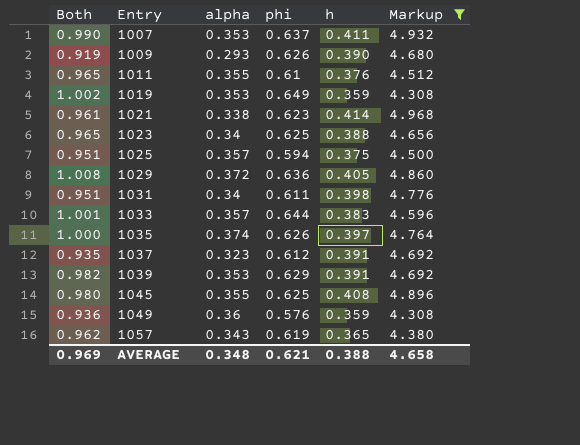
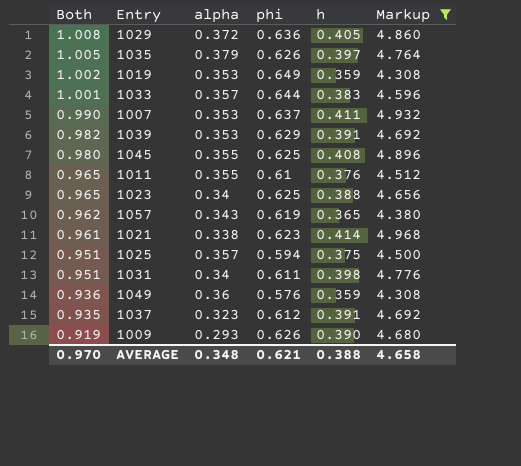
row order: Entry ascending -> Both descending
1035 | Both: 1.000 -> 1.005
1035 | alpha: 0.374 -> 0.379
AVERAGE | Both: 0.969 -> 0.970

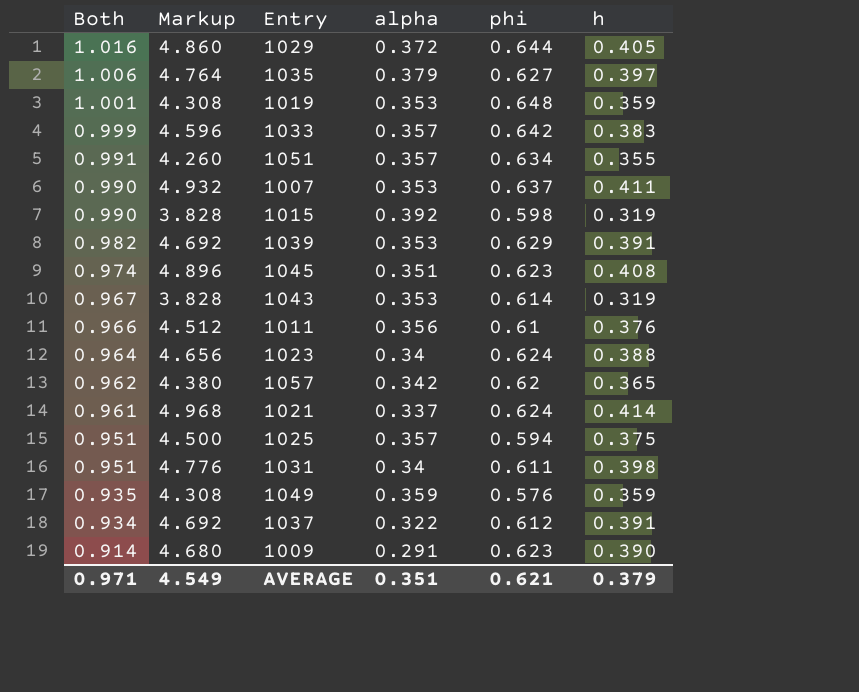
filter: Markup >= 4.308 -> none
column Markup | position: 6 -> 2
1029 | Both: 1.008 -> 1.016
1029 | phi: 0.636 -> 0.644
1035 | Both: 1.005 -> 1.006
1035 | phi: 0.626 -> 0.627
1019 | Both: 1.002 -> 1.001
1019 | phi: 0.649 -> 0.648
1033 | Both: 1.001 -> 0.999
1033 | phi: 0.644 -> 0.642
1045 | Both: 0.980 -> 0.974
1045 | alpha: 0.355 -> 0.351
1045 | phi: 0.625 -> 0.623
1011 | Both: 0.965 -> 0.966
1011 | alpha: 0.355 -> 0.356
1023 | Both: 0.965 -> 0.964
1023 | phi: 0.625 -> 0.624
1057 | alpha: 0.343 -> 0.342
1057 | phi: 0.619 -> 0.62
1021 | alpha: 0.338 -> 0.337
1021 | phi: 0.623 -> 0.624
1049 | Both: 0.936 -> 0.935
1049 | alpha: 0.36 -> 0.359
1037 | Both: 0.935 -> 0.934
1037 | alpha: 0.323 -> 0.322
1009 | Both: 0.919 -> 0.914
1009 | alpha: 0.293 -> 0.291
1009 | phi: 0.626 -> 0.623
AVERAGE | Both: 0.970 -> 0.971
AVERAGE | Markup: 4.658 -> 4.549
AVERAGE | alpha: 0.348 -> 0.351
AVERAGE | h: 0.388 -> 0.379

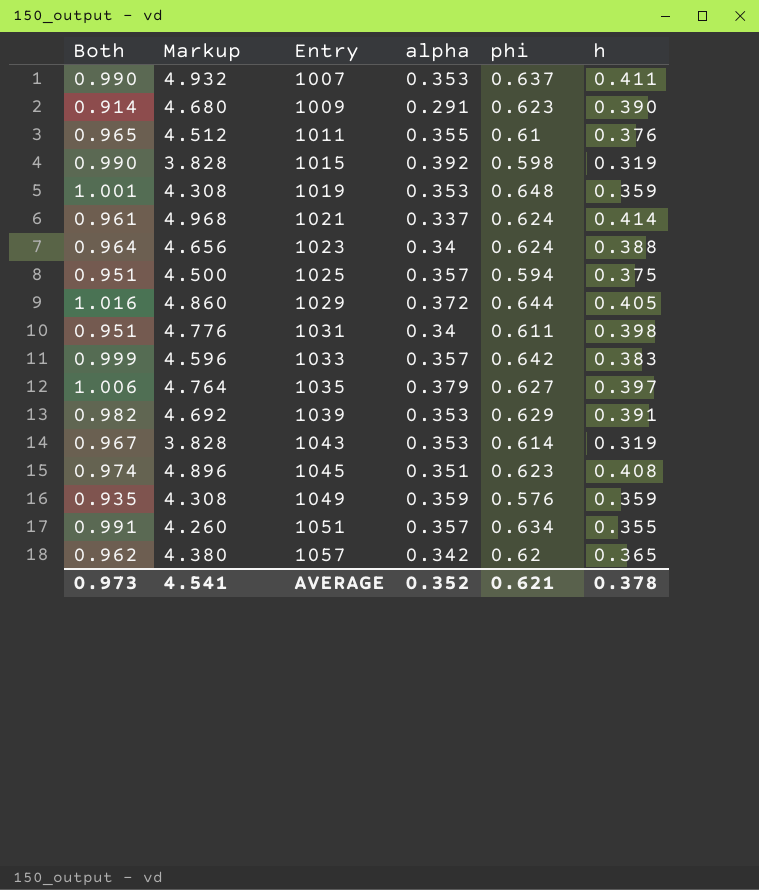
row order: Both descending -> Entry ascending
row 1037: 0.934 | 4.692 | 0.322 | 0.612 | 0.391 -> none
1011 | Both: 0.966 -> 0.965
1011 | alpha: 0.356 -> 0.355
AVERAGE | Both: 0.971 -> 0.973
AVERAGE | Markup: 4.549 -> 4.541
AVERAGE | alpha: 0.351 -> 0.352
AVERAGE | h: 0.379 -> 0.378

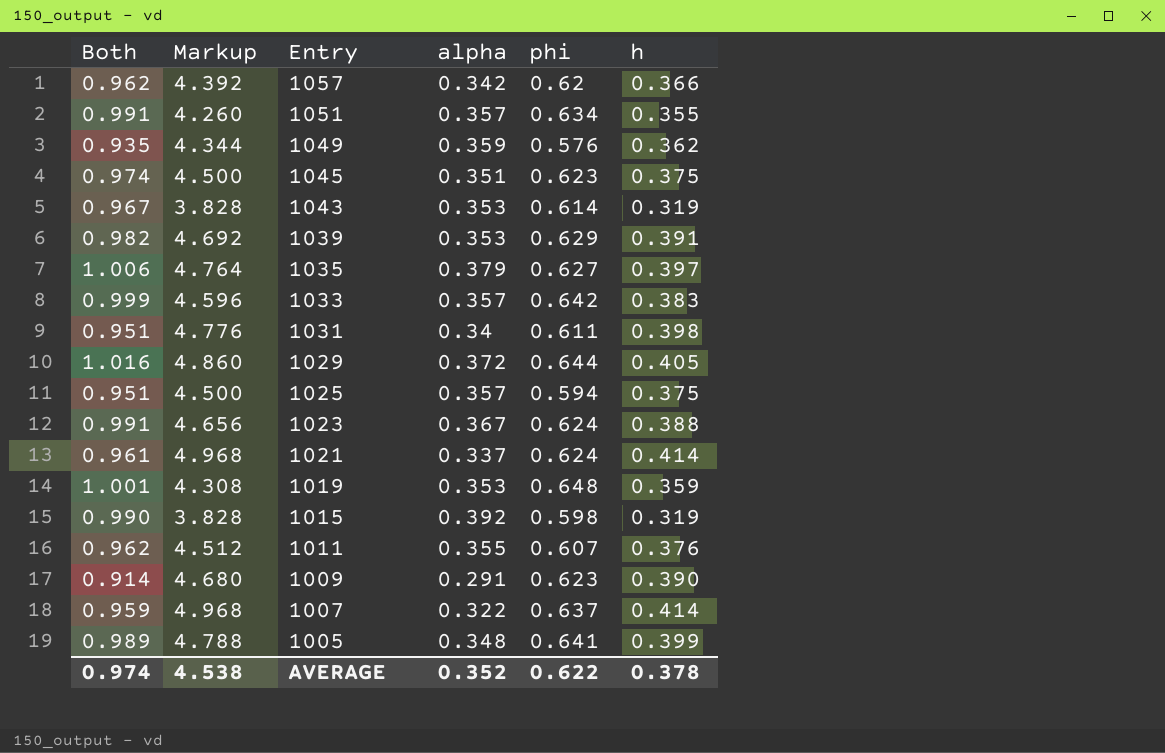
row order: Entry ascending -> Entry descending
1057 | Markup: 4.380 -> 4.392
1057 | h: 0.365 -> 0.366
1049 | Markup: 4.308 -> 4.344
1049 | h: 0.359 -> 0.362
1045 | Markup: 4.896 -> 4.500
1045 | h: 0.408 -> 0.375
1023 | Both: 0.964 -> 0.991
1023 | alpha: 0.34 -> 0.367
1011 | Both: 0.965 -> 0.962
1011 | phi: 0.61 -> 0.607
1007 | Both: 0.990 -> 0.959
1007 | Markup: 4.932 -> 4.968
1007 | alpha: 0.353 -> 0.322
1007 | h: 0.411 -> 0.414
row 1005: none -> 0.989 | 4.788 | 0.348 | 0.641 | 0.399
AVERAGE | Both: 0.973 -> 0.974
AVERAGE | Markup: 4.541 -> 4.538
AVERAGE | phi: 0.621 -> 0.622

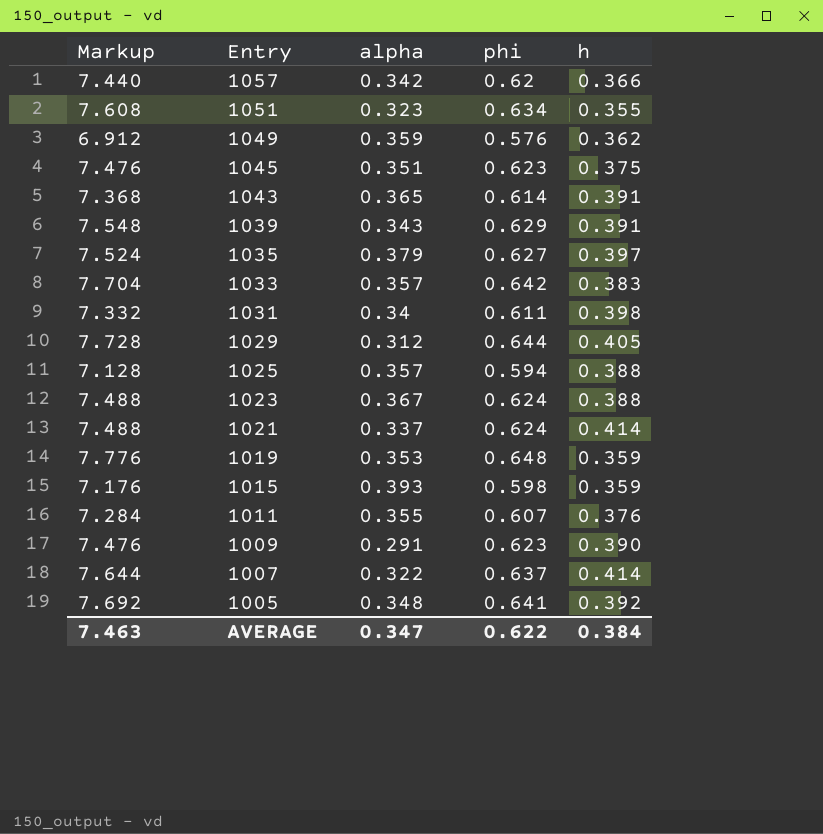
column Both | formula: [alpha] + [phi] -> none
column Markup | formula: [h] * 12 -> [phi] * 12
1051 | alpha: 0.357 -> 0.323
1043 | alpha: 0.353 -> 0.365
1043 | h: 0.319 -> 0.391
1039 | alpha: 0.353 -> 0.343
1029 | alpha: 0.372 -> 0.312
1025 | h: 0.375 -> 0.388
1015 | alpha: 0.392 -> 0.393
1015 | h: 0.319 -> 0.359
1005 | h: 0.399 -> 0.392
AVERAGE | Markup: 4.538 -> 7.463
AVERAGE | alpha: 0.352 -> 0.347
AVERAGE | h: 0.378 -> 0.384

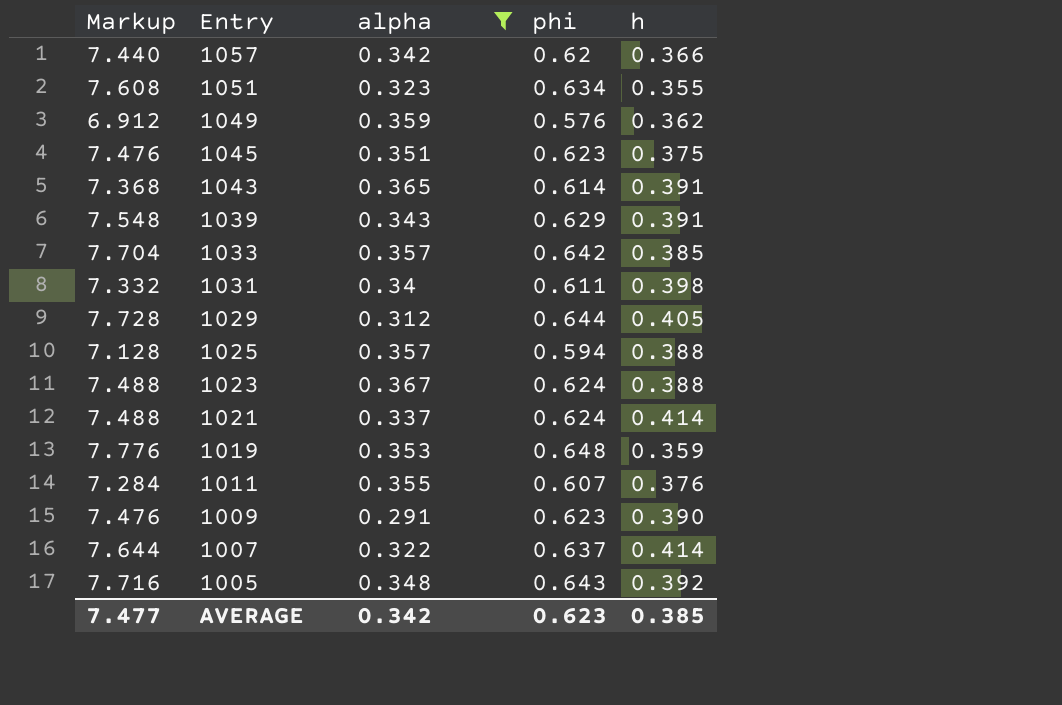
filter: none -> alpha <= 0.367
1033 | h: 0.383 -> 0.385
1005 | Markup: 7.692 -> 7.716
1005 | phi: 0.641 -> 0.643
AVERAGE | Markup: 7.463 -> 7.477
AVERAGE | alpha: 0.347 -> 0.342
AVERAGE | phi: 0.622 -> 0.623
AVERAGE | h: 0.384 -> 0.385

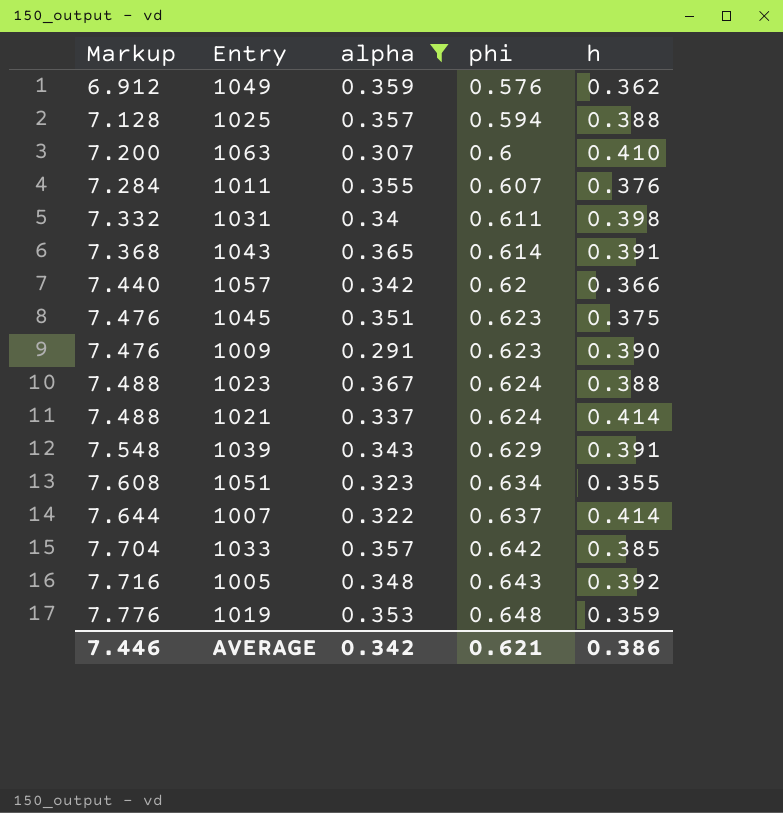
row order: Entry descending -> Markup ascending
row 1029: 7.728 | 0.312 | 0.644 | 0.405 -> none
row 1063: none -> 7.200 | 0.307 | 0.6 | 0.410
AVERAGE | Markup: 7.477 -> 7.446
AVERAGE | phi: 0.623 -> 0.621
AVERAGE | h: 0.385 -> 0.386

